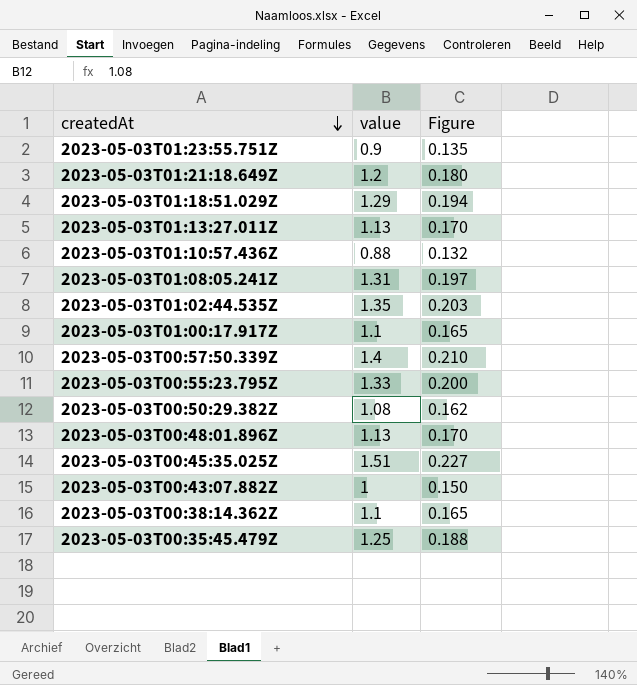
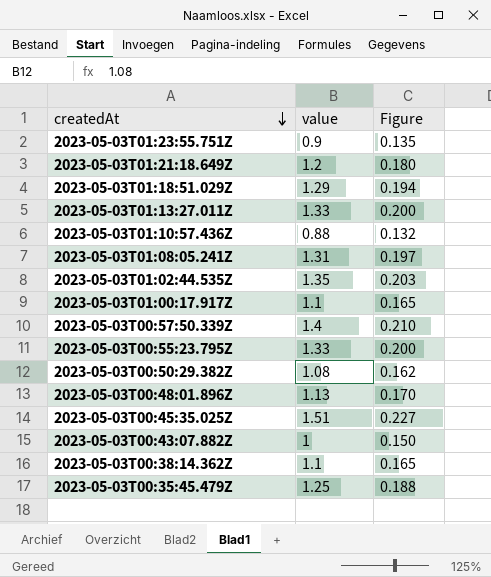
2023-05-03T01:13:27.011Z | value: 1.13 -> 1.33
2023-05-03T01:13:27.011Z | Figure: 0.170 -> 0.200

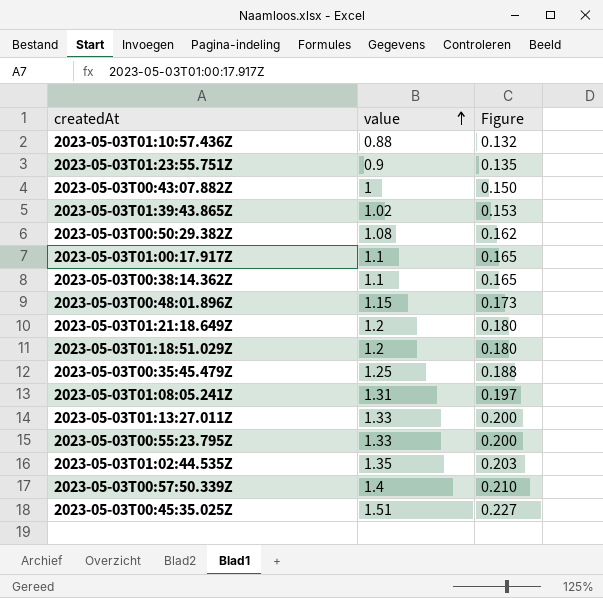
row order: createdAt descending -> value ascending
row 2023-05-03T01:39:43.865Z: none -> 1.02 | 0.153
2023-05-03T00:48:01.896Z | value: 1.13 -> 1.15
2023-05-03T00:48:01.896Z | Figure: 0.170 -> 0.173
2023-05-03T01:18:51.029Z | value: 1.29 -> 1.2
2023-05-03T01:18:51.029Z | Figure: 0.194 -> 0.180

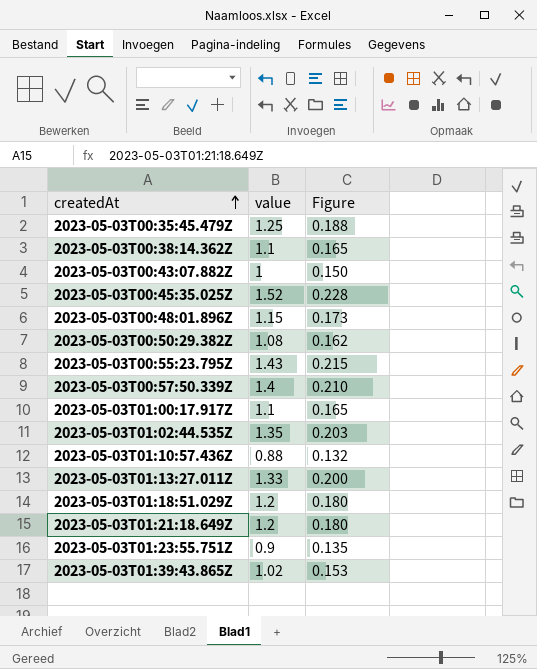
row order: value ascending -> createdAt ascending
row 2023-05-03T01:08:05.241Z: 1.31 | 0.197 -> none
2023-05-03T00:45:35.025Z | value: 1.51 -> 1.52
2023-05-03T00:45:35.025Z | Figure: 0.227 -> 0.228
2023-05-03T00:55:23.795Z | value: 1.33 -> 1.43
2023-05-03T00:55:23.795Z | Figure: 0.200 -> 0.215

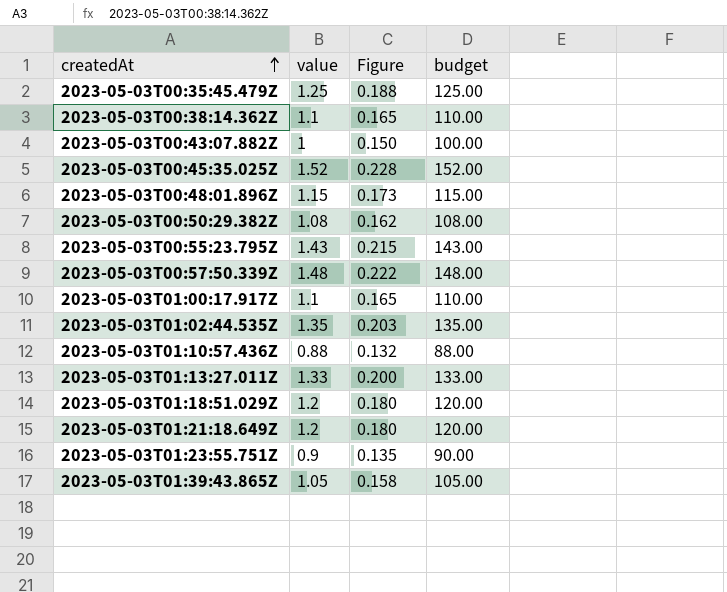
column budget | formula: none -> [value] * 100
2023-05-03T00:57:50.339Z | value: 1.4 -> 1.48
2023-05-03T00:57:50.339Z | Figure: 0.210 -> 0.222
2023-05-03T01:39:43.865Z | value: 1.02 -> 1.05
2023-05-03T01:39:43.865Z | Figure: 0.153 -> 0.158

